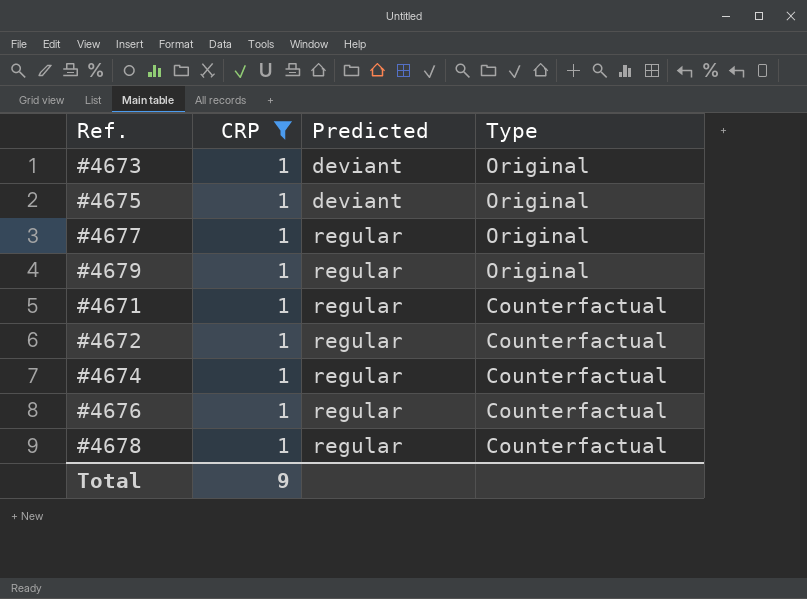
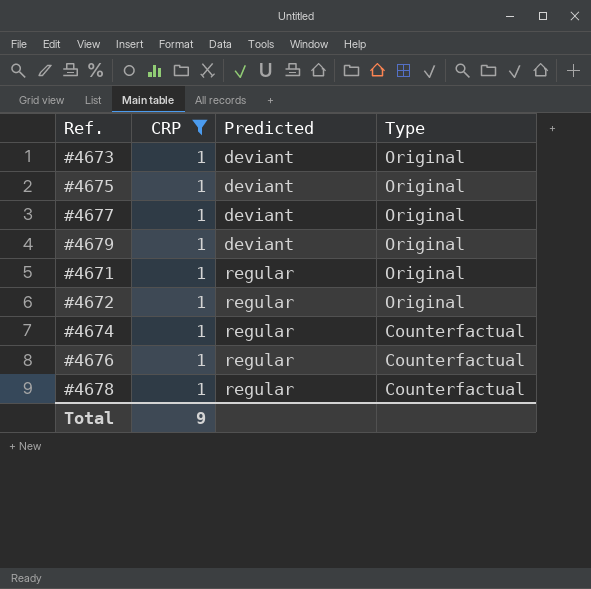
#4677 | Predicted: regular -> deviant
#4679 | Predicted: regular -> deviant
#4671 | Type: Counterfactual -> Original
#4672 | Type: Counterfactual -> Original

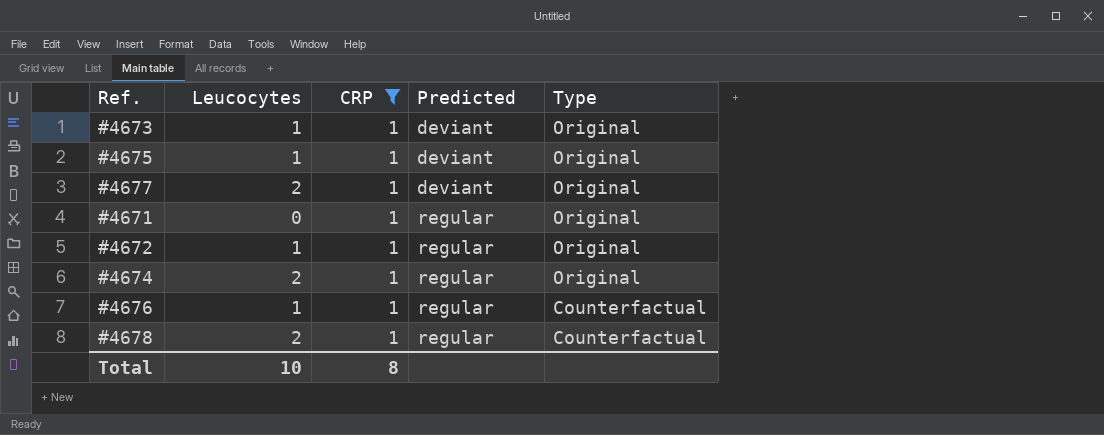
column Leucocytes | position: none -> 2
row #4679: 1 | deviant | Original -> none
#4674 | Type: Counterfactual -> Original
Total | CRP: 9 -> 8

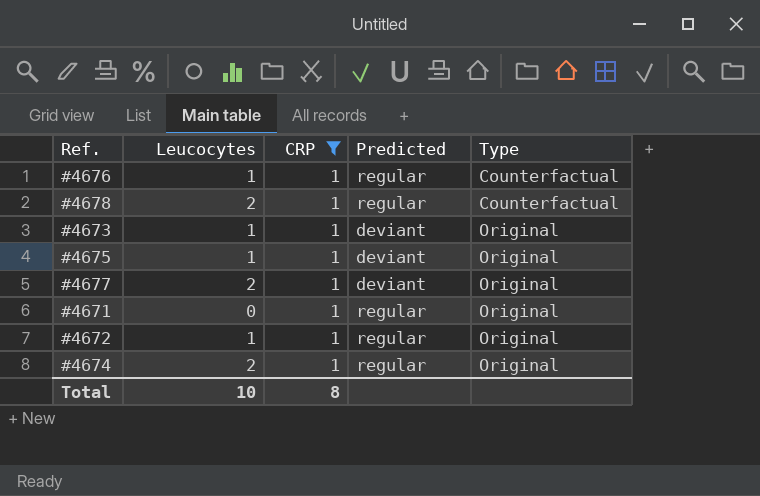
row order: Predicted ascending -> Type ascending

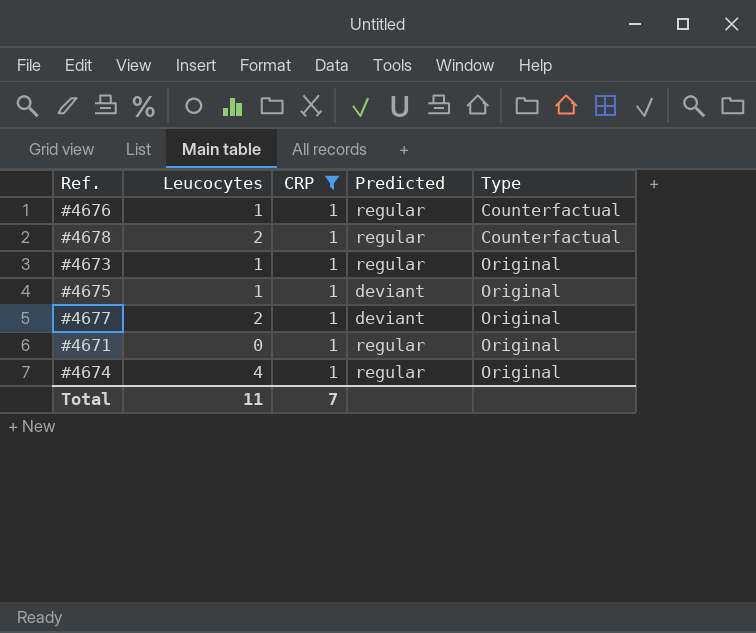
row #4672: 1 | 1 | regular | Original -> none
#4673 | Predicted: deviant -> regular
#4674 | Leucocytes: 2 -> 4
Total | Leucocytes: 10 -> 11
Total | CRP: 8 -> 7

